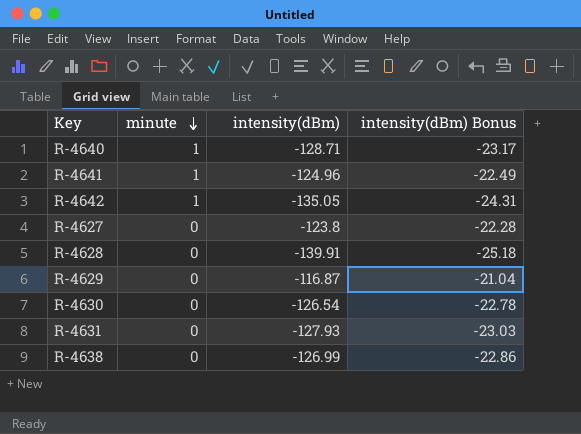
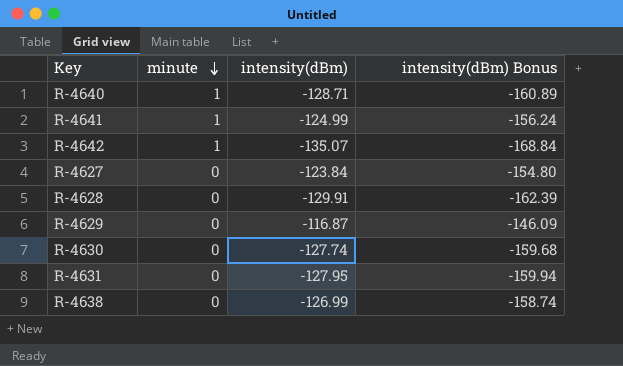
column intensity(dBm) Bonus | formula: [intensity(dBm)] * 0.18 -> [intensity(dBm)] * 1.25
R-4641 | intensity(dBm): -124.96 -> -124.99
R-4642 | intensity(dBm): -135.05 -> -135.07
R-4627 | intensity(dBm): -123.8 -> -123.84
R-4628 | intensity(dBm): -139.91 -> -129.91
R-4630 | intensity(dBm): -126.54 -> -127.74
R-4631 | intensity(dBm): -127.93 -> -127.95

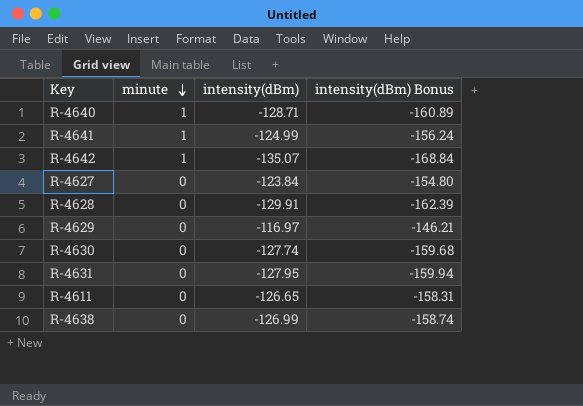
R-4629 | intensity(dBm): -116.87 -> -116.97
R-4629 | intensity(dBm) Bonus: -146.09 -> -146.21
row R-4611: none -> 0 | -126.65 | -158.31

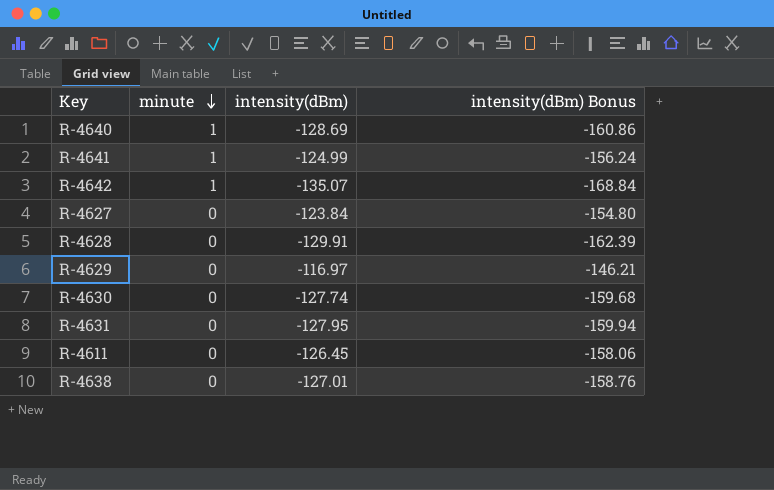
R-4640 | intensity(dBm): -128.71 -> -128.69
R-4640 | intensity(dBm) Bonus: -160.89 -> -160.86
R-4611 | intensity(dBm): -126.65 -> -126.45
R-4611 | intensity(dBm) Bonus: -158.31 -> -158.06
R-4638 | intensity(dBm): -126.99 -> -127.01
R-4638 | intensity(dBm) Bonus: -158.74 -> -158.76

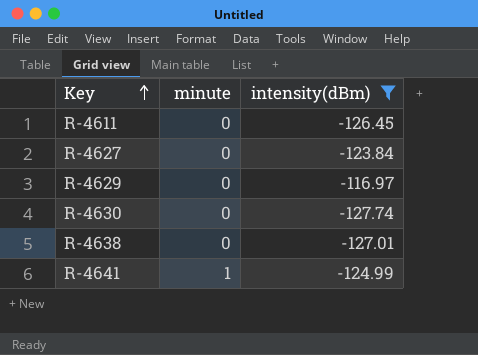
filter: none -> intensity(dBm) >= -127.74
row order: minute descending -> Key ascending
column intensity(dBm) Bonus | formula: [intensity(dBm)] * 1.25 -> none

